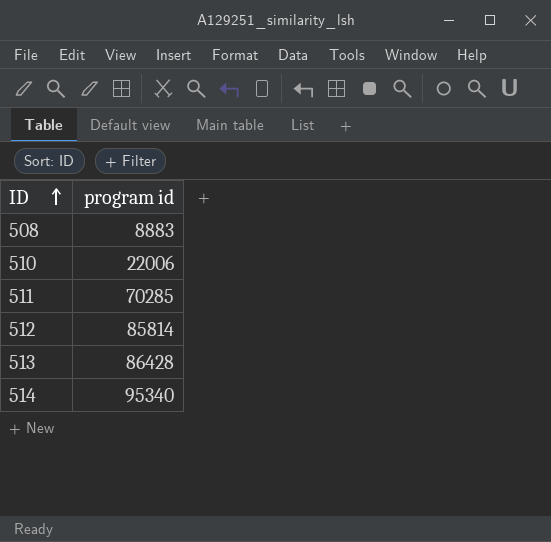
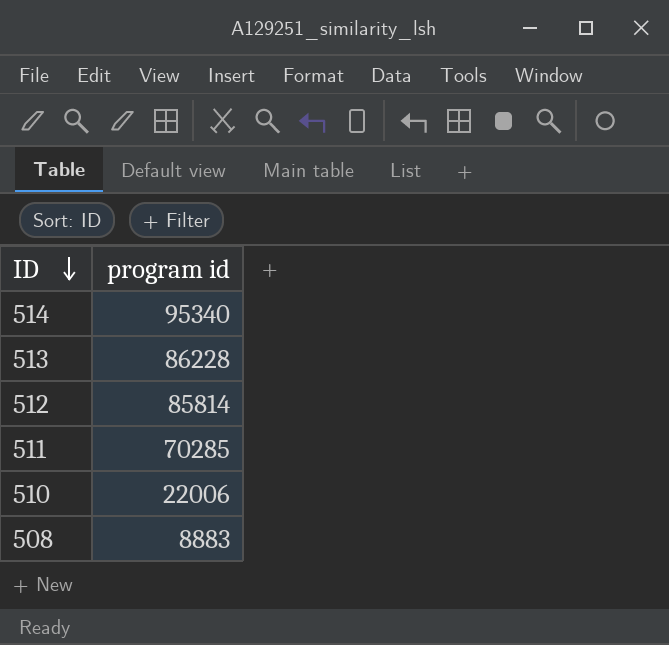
row order: ID ascending -> ID descending
513 | program id: 86428 -> 86228

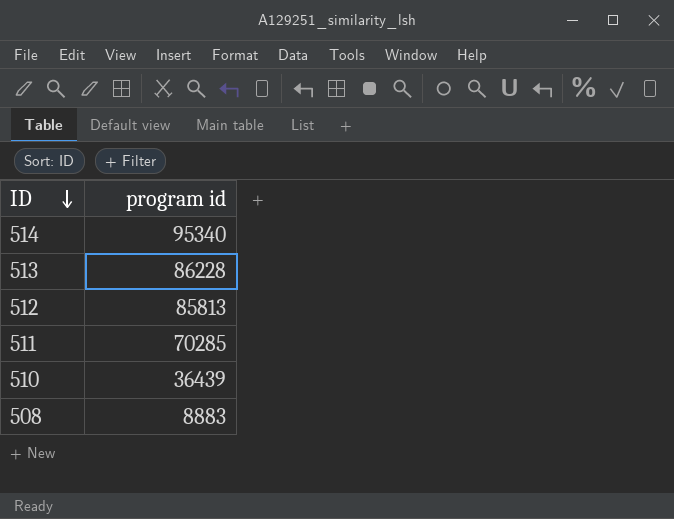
512 | program id: 85814 -> 85813
510 | program id: 22006 -> 36439

